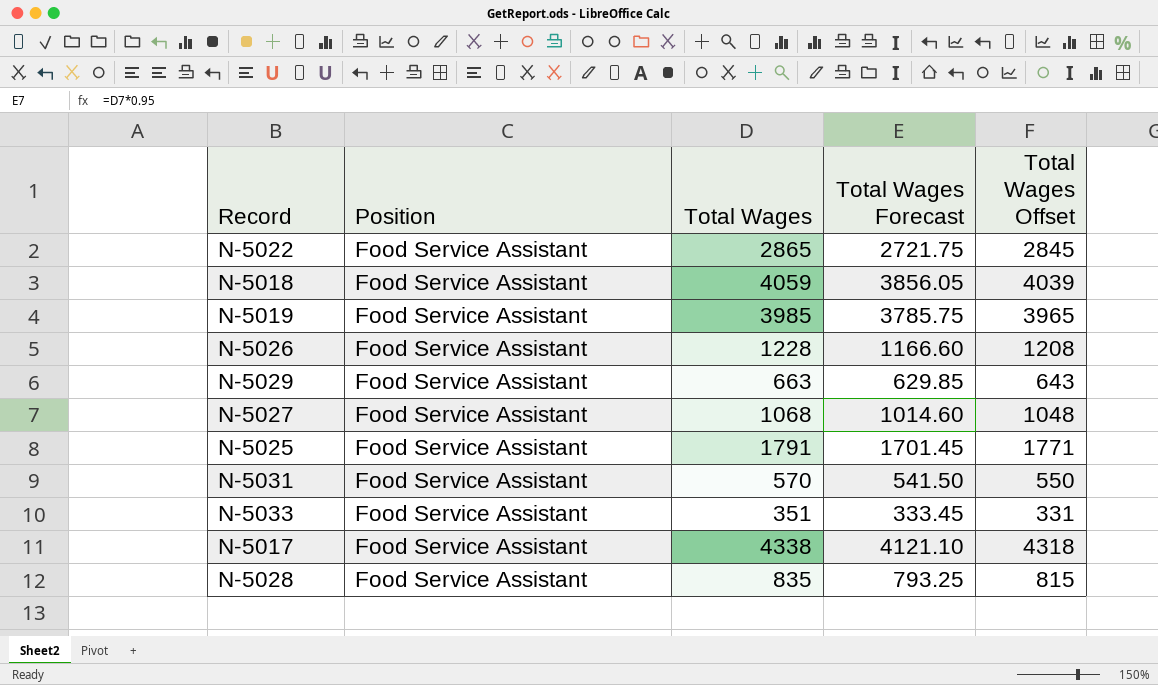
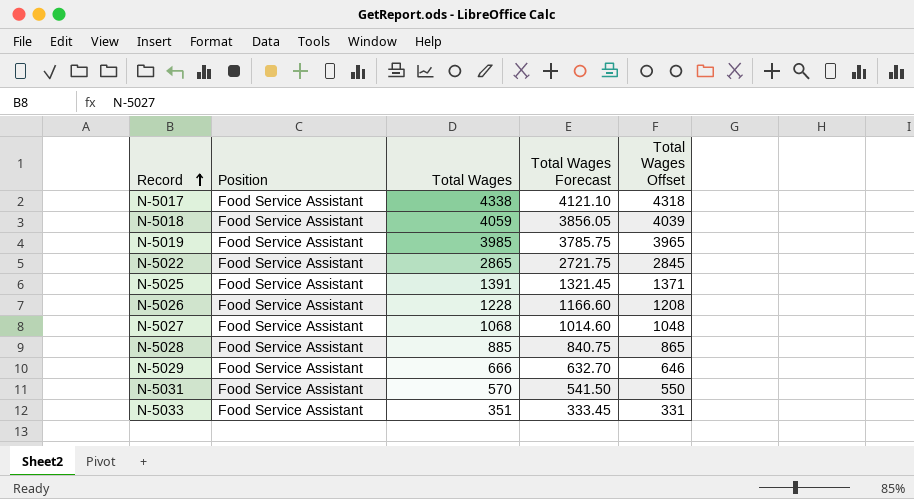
row order: none -> Record ascending
N-5025 | Total Wages: 1791 -> 1391
N-5025 | Total Wages Forecast: 1701.45 -> 1321.45
N-5025 | Total Wages Offset: 1771 -> 1371
N-5028 | Total Wages: 835 -> 885
N-5028 | Total Wages Forecast: 793.25 -> 840.75
N-5028 | Total Wages Offset: 815 -> 865
N-5029 | Total Wages: 663 -> 666
N-5029 | Total Wages Forecast: 629.85 -> 632.70
N-5029 | Total Wages Offset: 643 -> 646

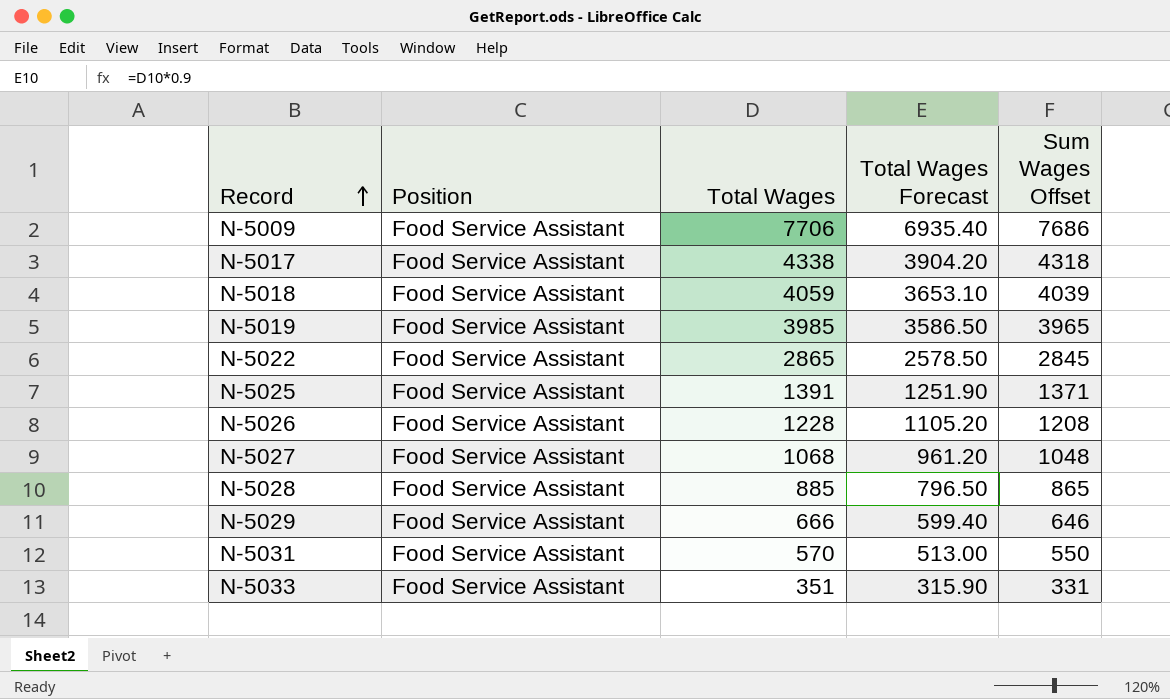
column Total Wages Forecast | formula: [Total Wages] * 0.95 -> [Total Wages] * 0.9
column name: Total Wages Offset -> Sum Wages Offset
row N-5009: none -> Food Service Assistant | 7706 | 6935.40 | 7686

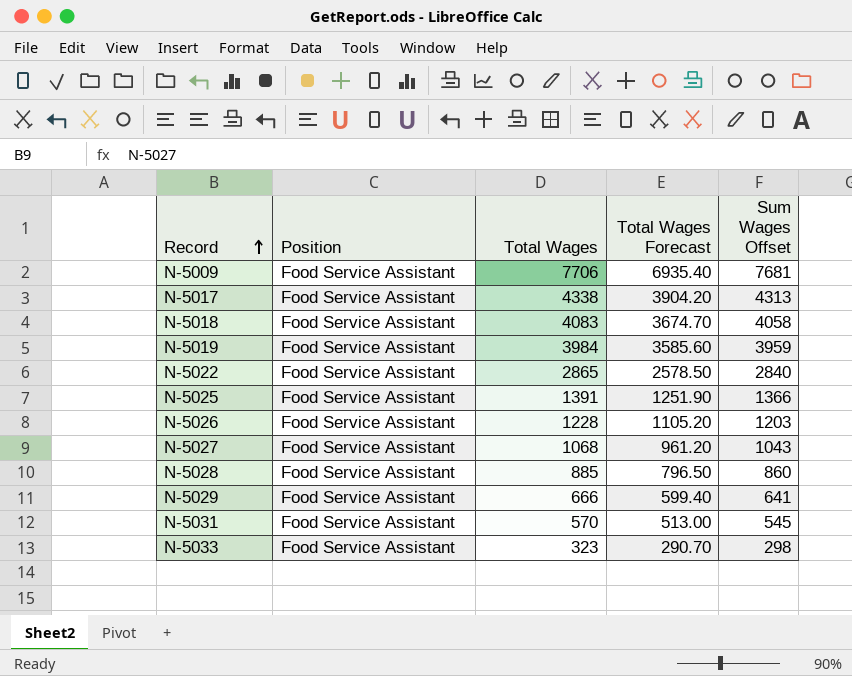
column Sum Wages Offset | formula: [Total Wages] - 20 -> [Total Wages] - 25
N-5018 | Total Wages: 4059 -> 4083
N-5018 | Total Wages Forecast: 3653.10 -> 3674.70
N-5019 | Total Wages: 3985 -> 3984
N-5019 | Total Wages Forecast: 3586.50 -> 3585.60
N-5033 | Total Wages: 351 -> 323
N-5033 | Total Wages Forecast: 315.90 -> 290.70

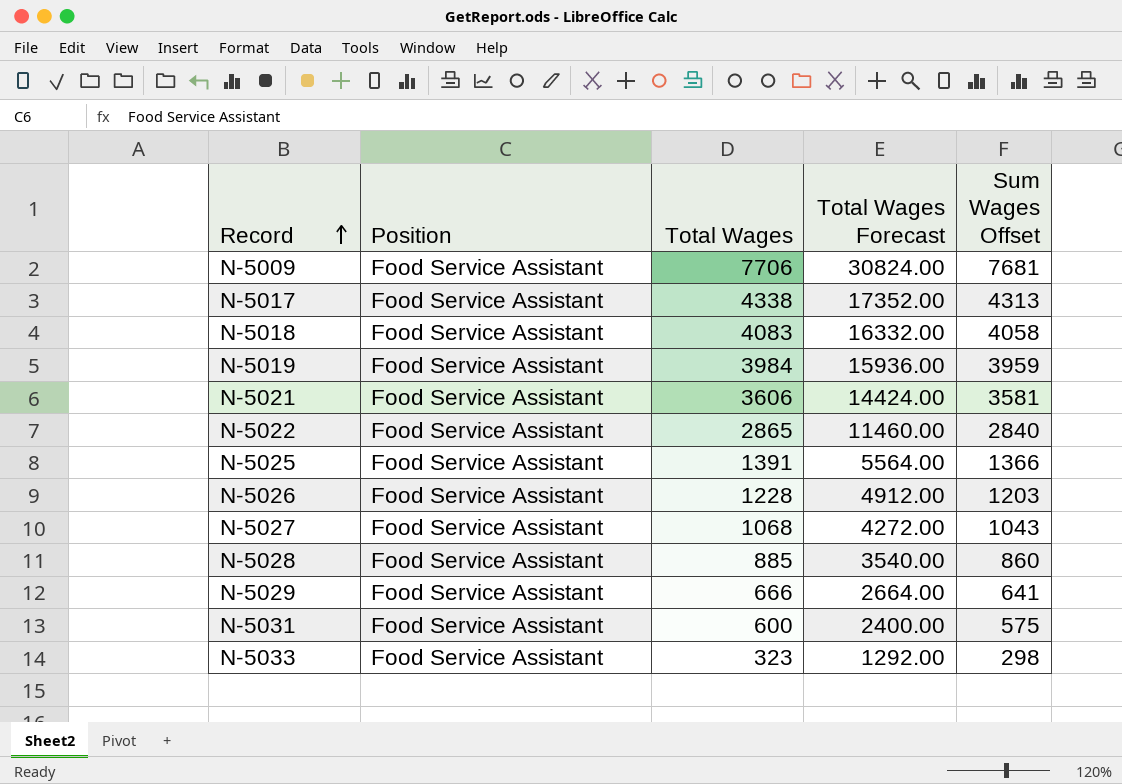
column Total Wages Forecast | formula: [Total Wages] * 0.9 -> [Total Wages] * 4
row N-5021: none -> Food Service Assistant | 3606 | 14424.00 | 3581
N-5031 | Total Wages: 570 -> 600
N-5031 | Sum Wages Offset: 545 -> 575

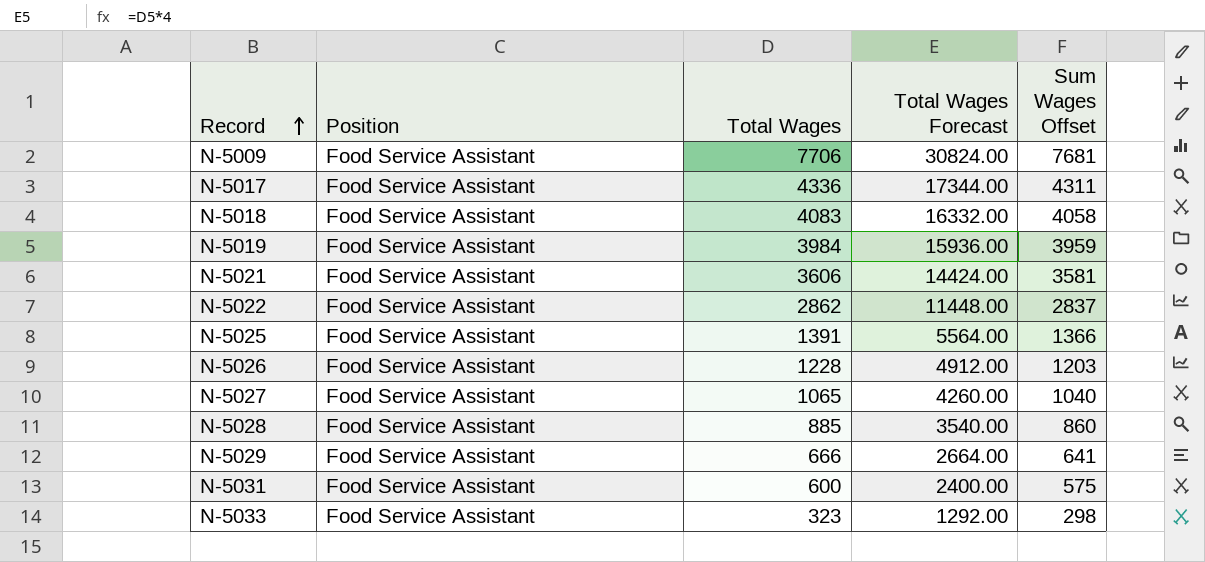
N-5017 | Total Wages: 4338 -> 4336
N-5017 | Total Wages Forecast: 17352.00 -> 17344.00
N-5017 | Sum Wages Offset: 4313 -> 4311
N-5022 | Total Wages: 2865 -> 2862
N-5022 | Total Wages Forecast: 11460.00 -> 11448.00
N-5022 | Sum Wages Offset: 2840 -> 2837
N-5027 | Total Wages: 1068 -> 1065
N-5027 | Total Wages Forecast: 4272.00 -> 4260.00
N-5027 | Sum Wages Offset: 1043 -> 1040

